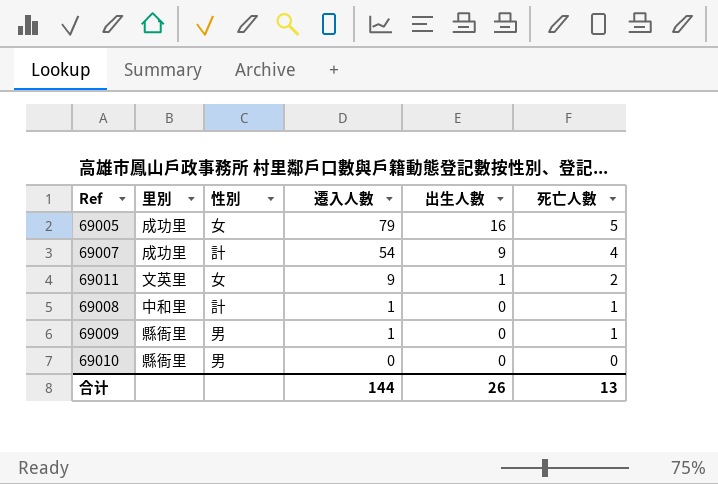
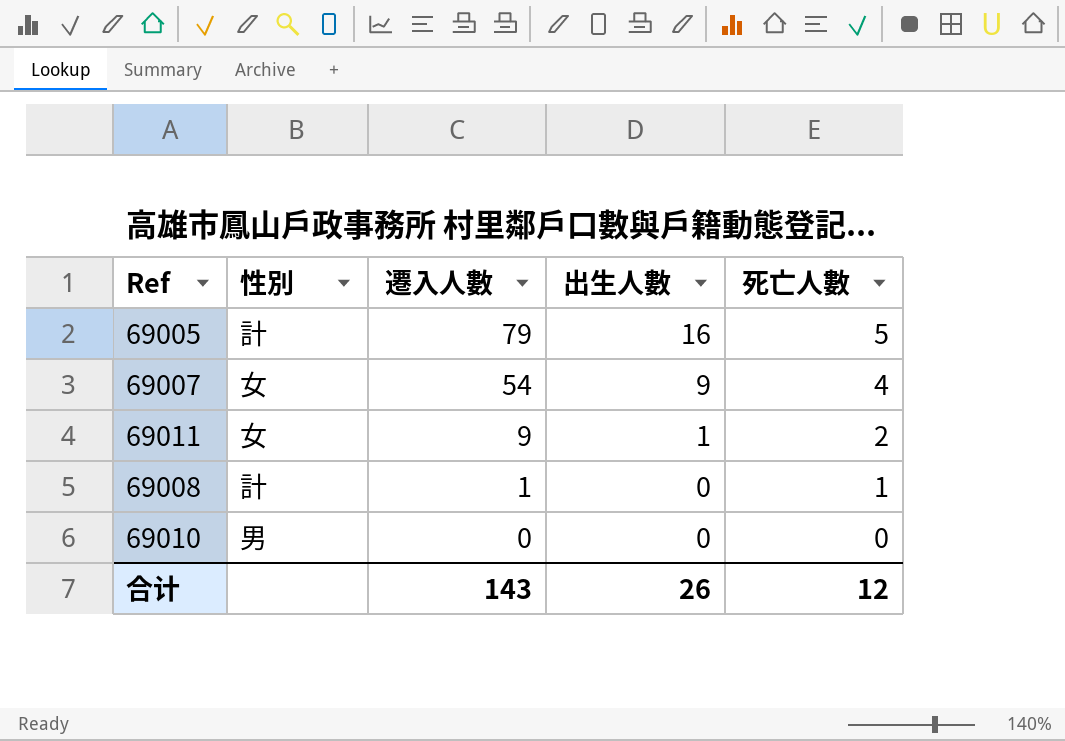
column 里別 | position: 2 -> none
row 69009: 縣衙里 | 男 | 1 | 0 | 1 -> none
69005 | 性別: 女 -> 計
69007 | 性別: 計 -> 女
合计 | 遷入人數: 144 -> 143
合计 | 死亡人數: 13 -> 12

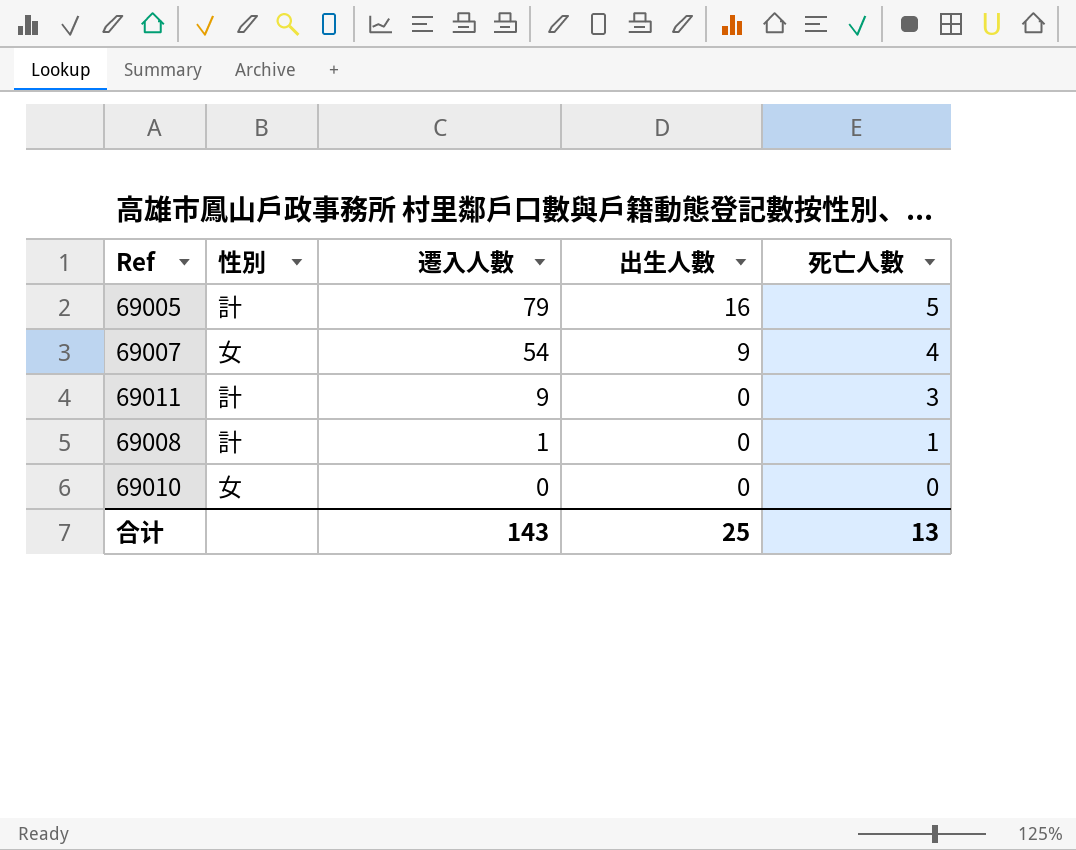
69011 | 性別: 女 -> 計
69011 | 出生人數: 1 -> 0
69011 | 死亡人數: 2 -> 3
69010 | 性別: 男 -> 女
合计 | 出生人數: 26 -> 25
合计 | 死亡人數: 12 -> 13

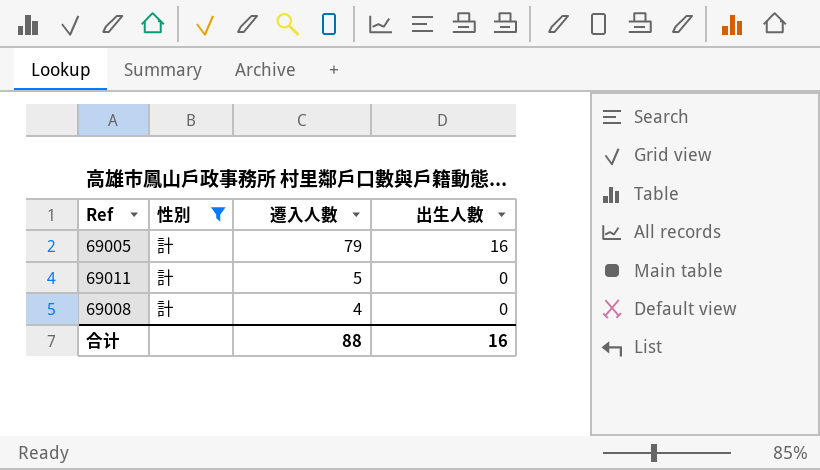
filter: none -> 性別 = 計
column 死亡人數 | position: 5 -> none
69011 | 遷入人數: 9 -> 5
69008 | 遷入人數: 1 -> 4
合计 | 遷入人數: 143 -> 88
合计 | 出生人數: 25 -> 16

